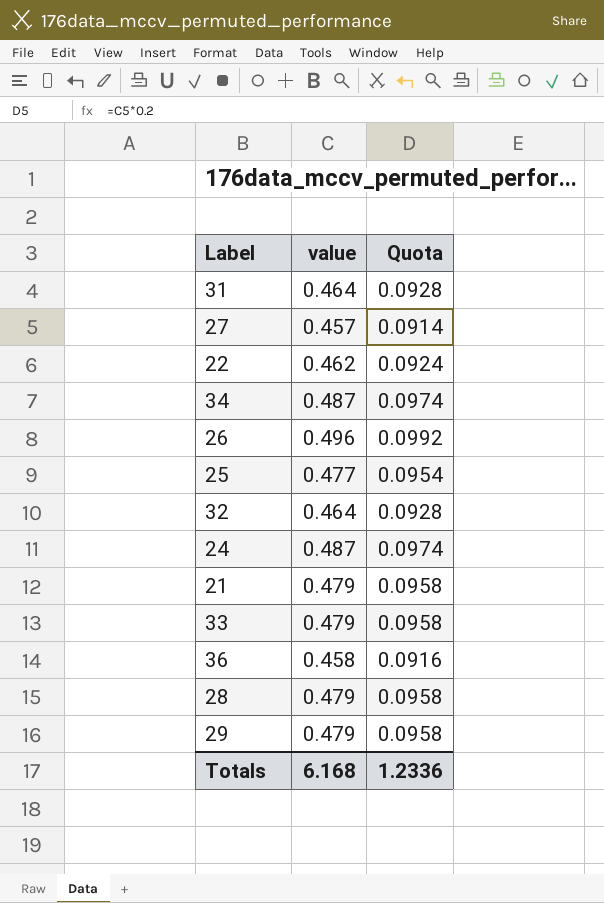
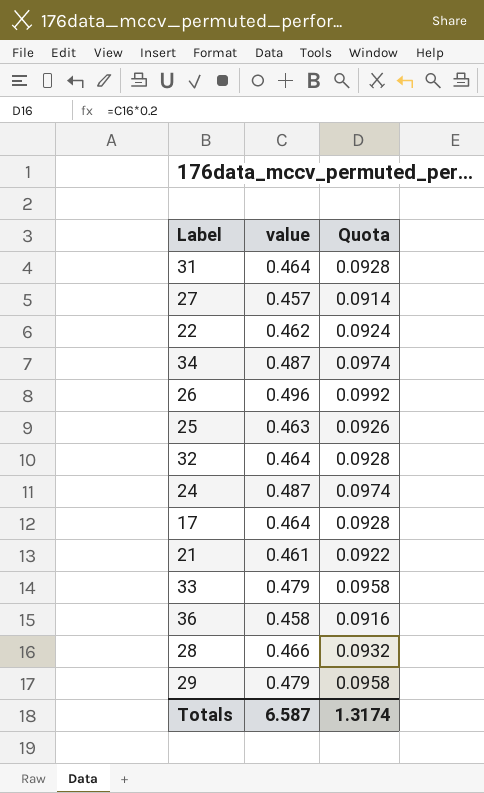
25 | value: 0.477 -> 0.463
25 | Quota: 0.0954 -> 0.0926
row 17: none -> 0.464 | 0.0928
21 | value: 0.479 -> 0.461
21 | Quota: 0.0958 -> 0.0922
28 | value: 0.479 -> 0.466
28 | Quota: 0.0958 -> 0.0932
Totals | value: 6.168 -> 6.587
Totals | Quota: 1.2336 -> 1.3174

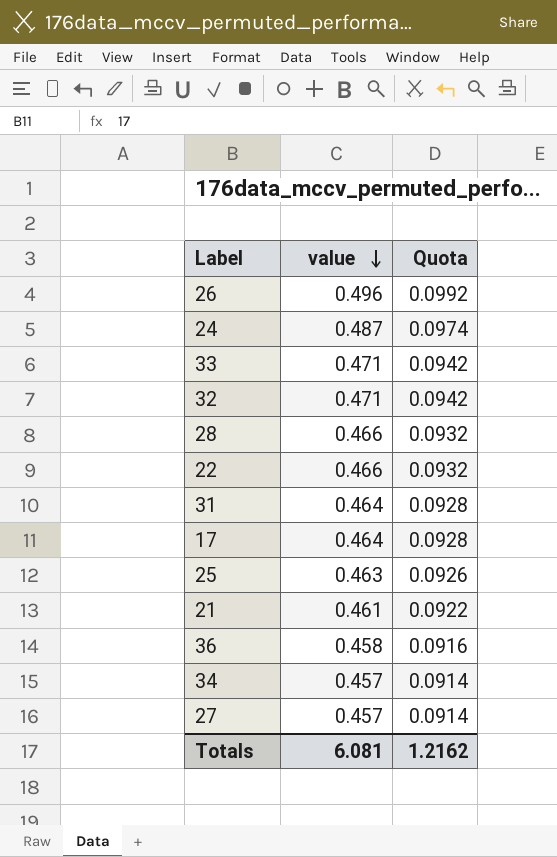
row order: none -> value descending
row 29: 0.479 | 0.0958 -> none
33 | value: 0.479 -> 0.471
33 | Quota: 0.0958 -> 0.0942
32 | value: 0.464 -> 0.471
32 | Quota: 0.0928 -> 0.0942
22 | value: 0.462 -> 0.466
22 | Quota: 0.0924 -> 0.0932
34 | value: 0.487 -> 0.457
34 | Quota: 0.0974 -> 0.0914
Totals | value: 6.587 -> 6.081
Totals | Quota: 1.3174 -> 1.2162

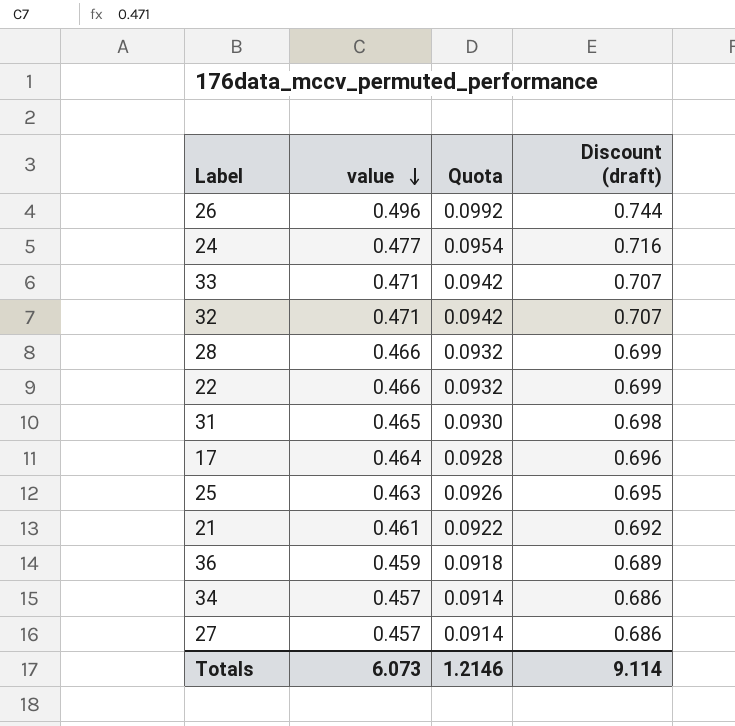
column Discount (draft) | formula: none -> [value] * 1.5
24 | value: 0.487 -> 0.477
24 | Quota: 0.0974 -> 0.0954
31 | value: 0.464 -> 0.465
31 | Quota: 0.0928 -> 0.0930
36 | value: 0.458 -> 0.459
36 | Quota: 0.0916 -> 0.0918
Totals | value: 6.081 -> 6.073
Totals | Quota: 1.2162 -> 1.2146

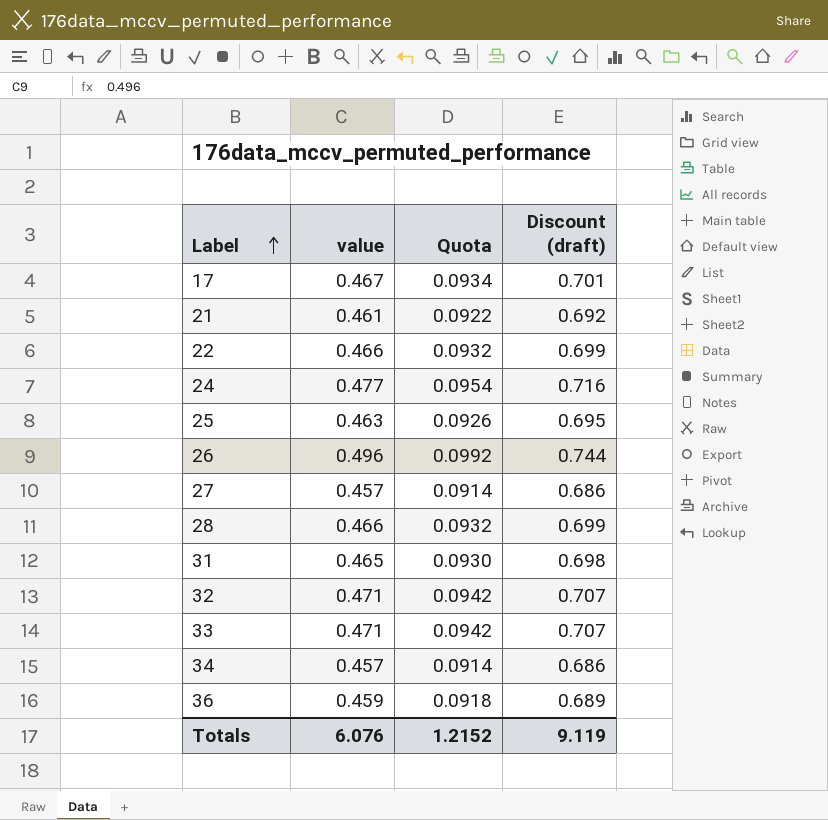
row order: value descending -> Label ascending
17 | value: 0.464 -> 0.467
17 | Quota: 0.0928 -> 0.0934
17 | Discount (draft): 0.696 -> 0.701
Totals | value: 6.073 -> 6.076
Totals | Quota: 1.2146 -> 1.2152
Totals | Discount (draft): 9.114 -> 9.119

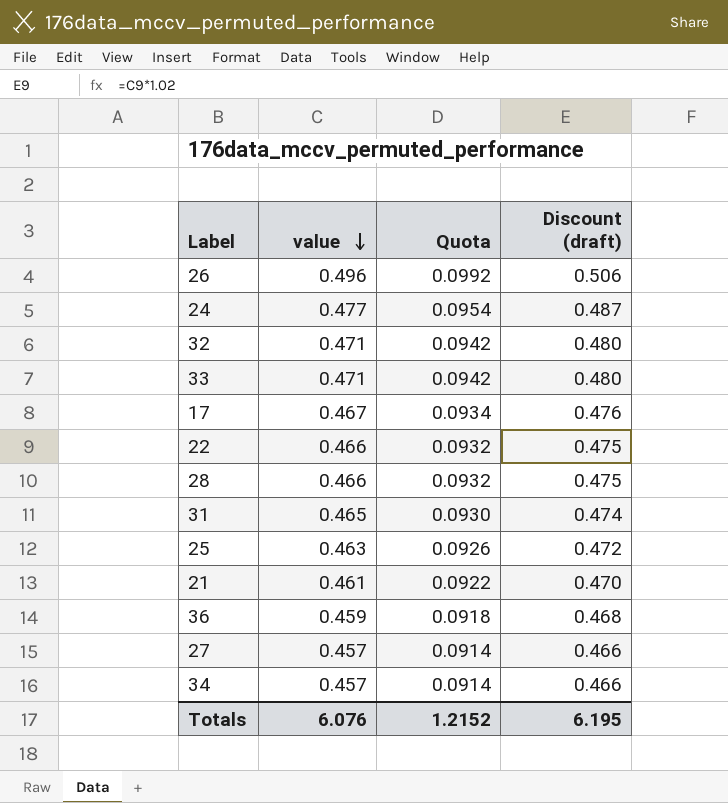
row order: Label ascending -> value descending
column Discount (draft) | formula: [value] * 1.5 -> [value] * 1.02
Totals | Discount (draft): 9.119 -> 6.195

